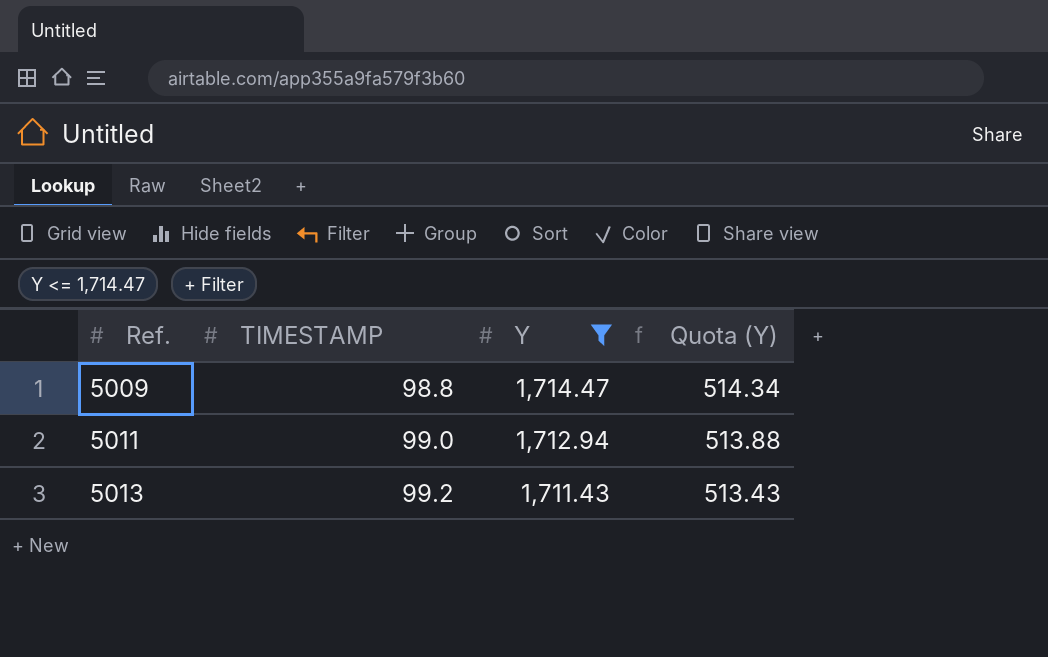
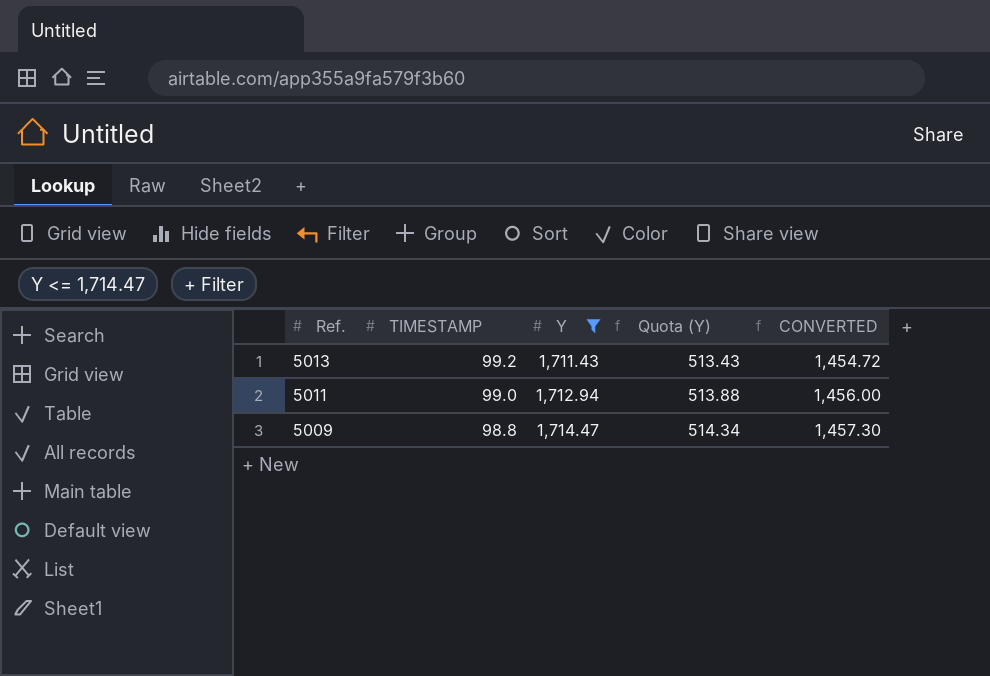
row order: Ref. ascending -> Ref. descending
column CONVERTED | formula: none -> [Y] * 0.85

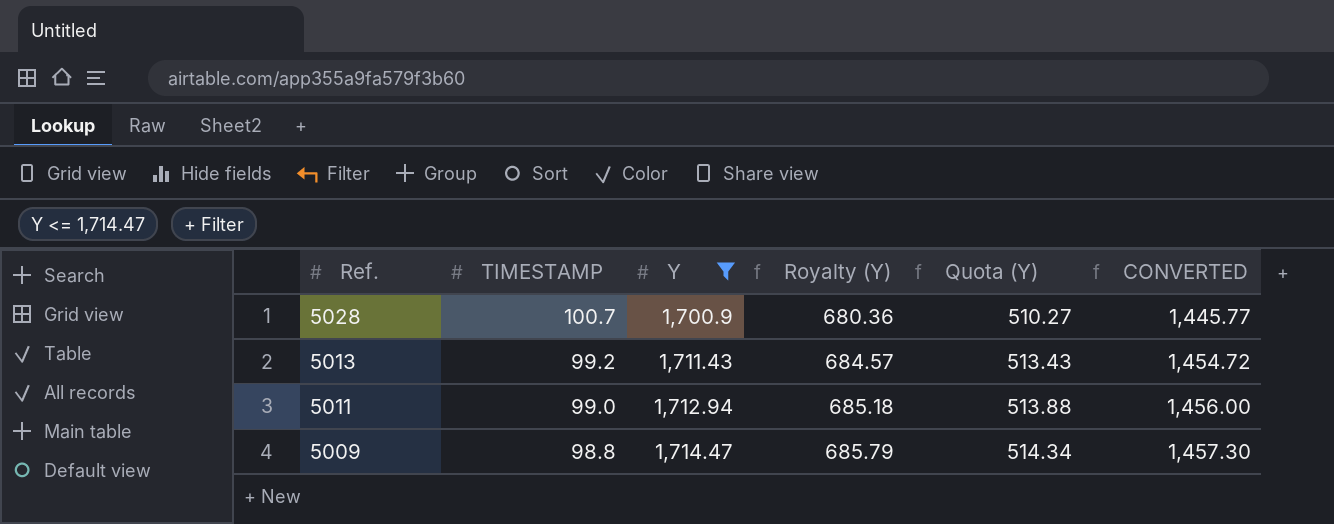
column Royalty (Y) | formula: none -> [Y] * 0.4
row 5028: none -> 100.7 | 1,700.9 | 680.36 | 510.27 | 1,445.77

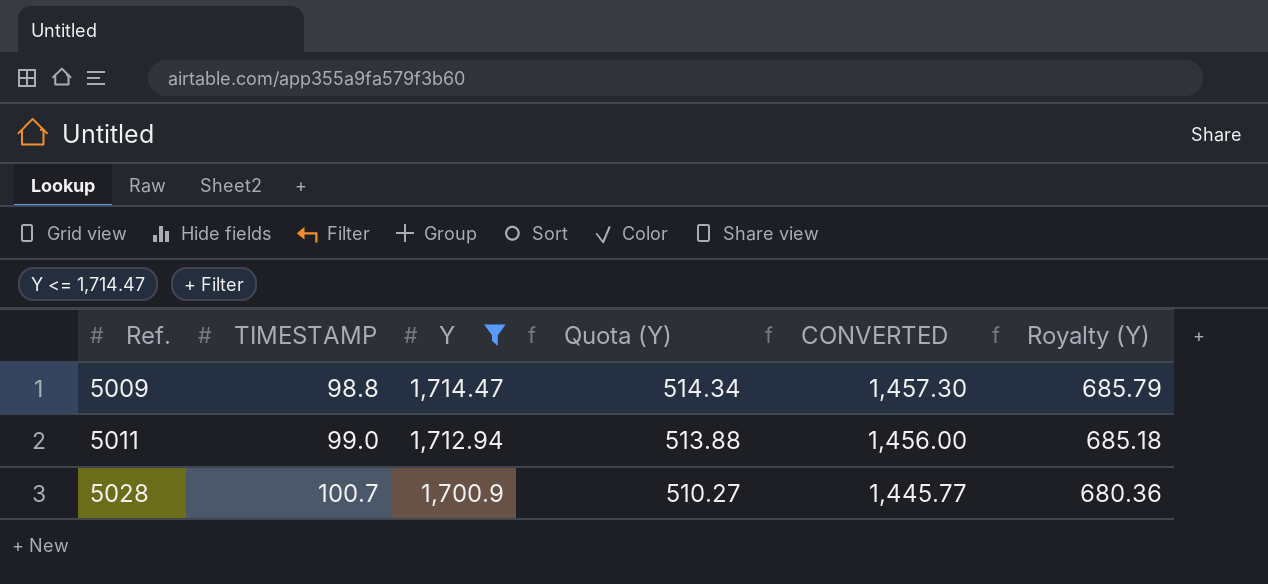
row order: Ref. descending -> Ref. ascending
column Royalty (Y) | position: 4 -> 6
row 5013: 99.2 | 1,711.43 | 684.57 | 513.43 | 1,454.72 -> none

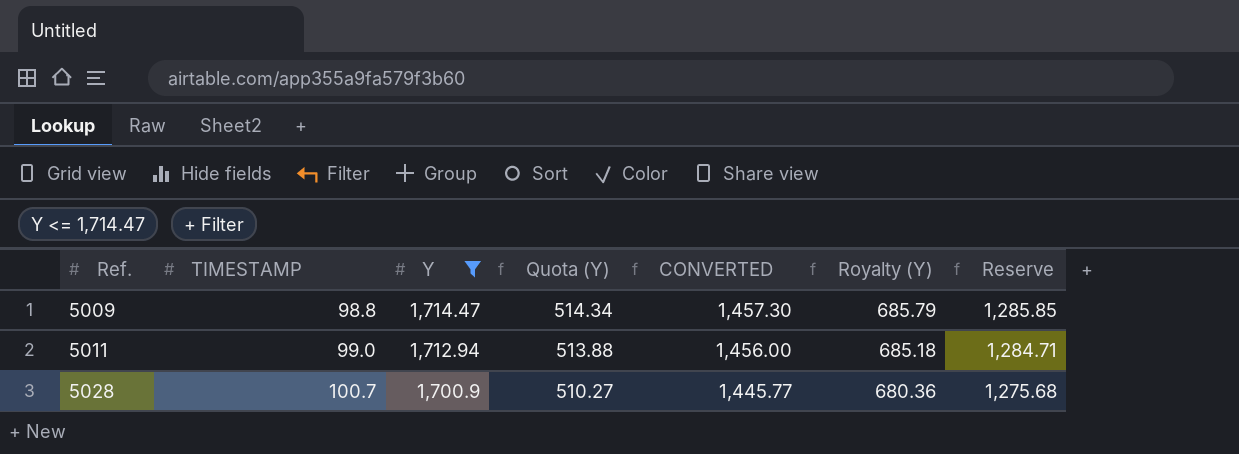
column Reserve | formula: none -> [Y] * 0.75

